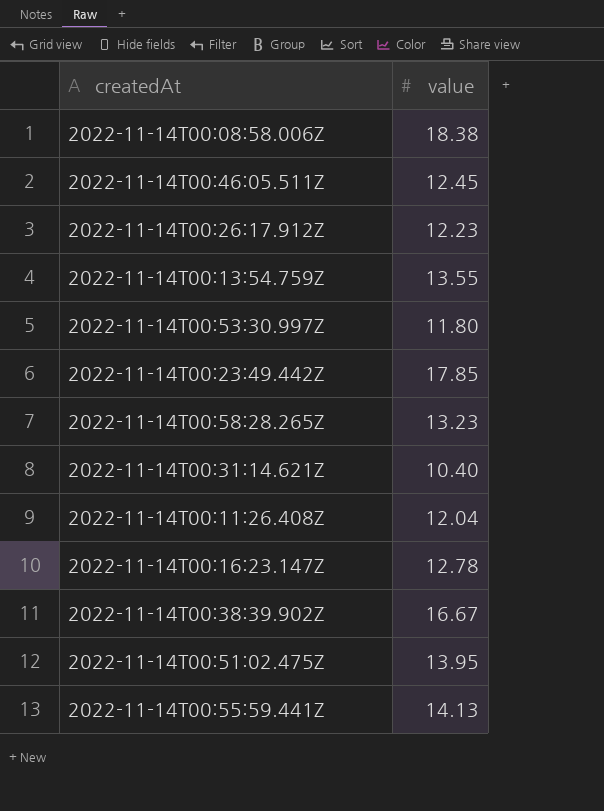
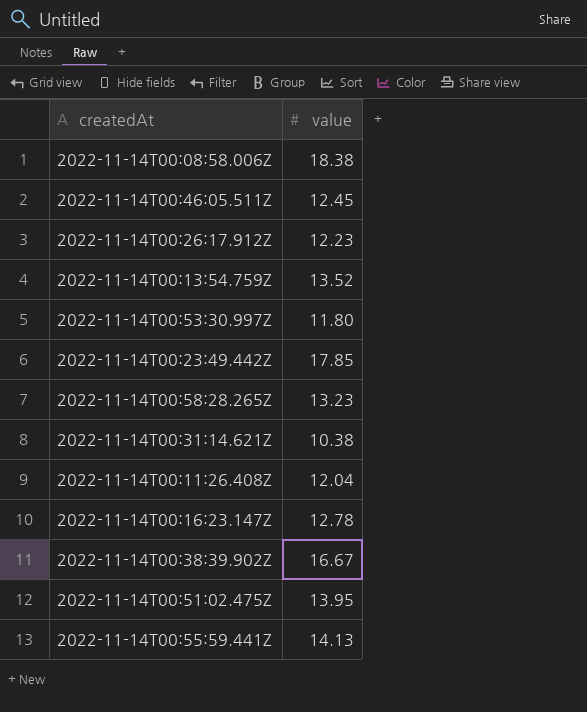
2022-11-14T00:13:54.759Z | value: 13.55 -> 13.52
2022-11-14T00:31:14.621Z | value: 10.40 -> 10.38

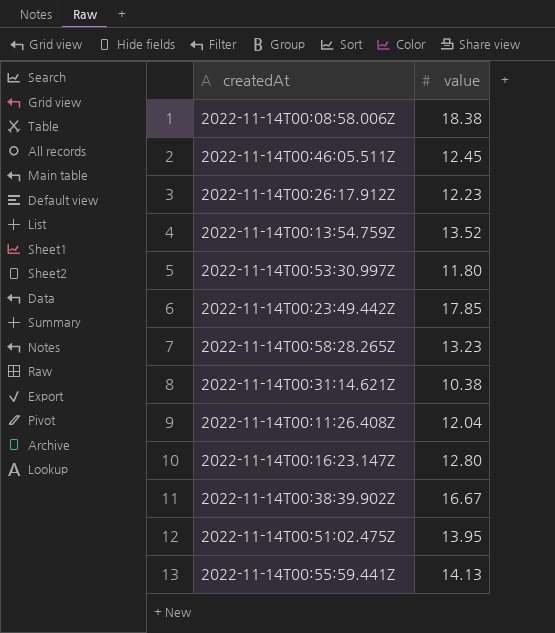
2022-11-14T00:16:23.147Z | value: 12.78 -> 12.80

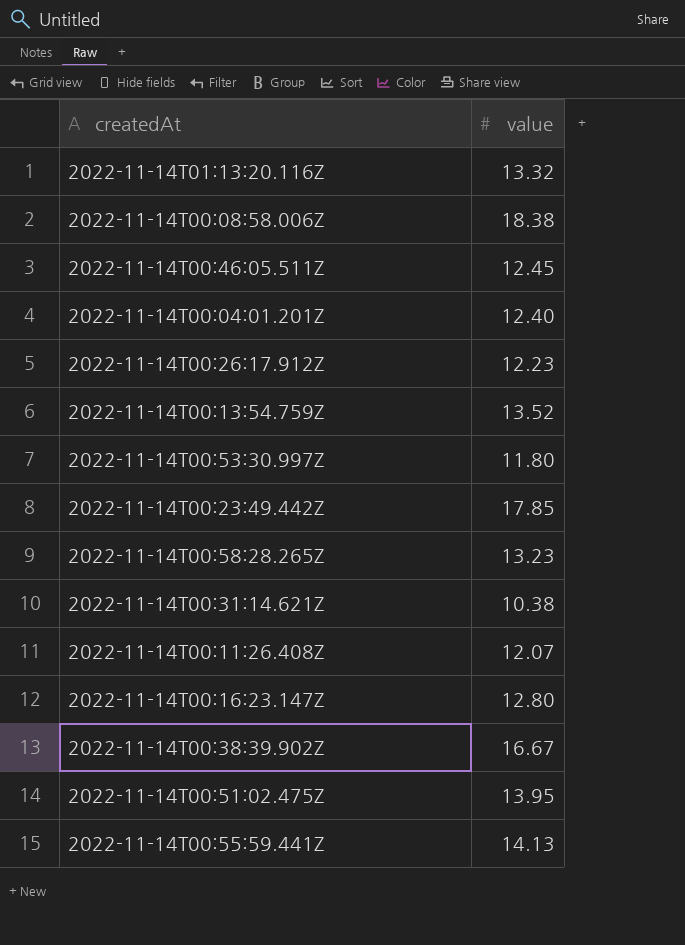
row 2022-11-14T01:13:20.116Z: none -> 13.32
row 2022-11-14T00:04:01.201Z: none -> 12.40
2022-11-14T00:11:26.408Z | value: 12.04 -> 12.07

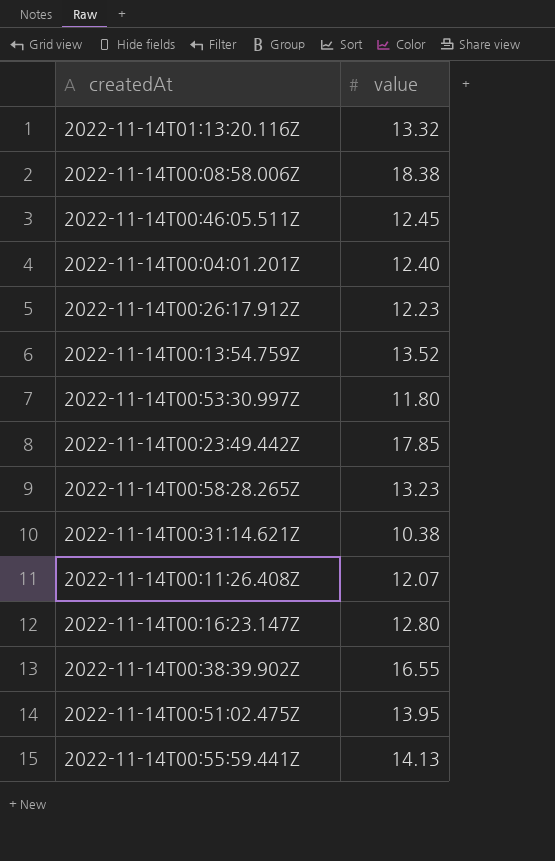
2022-11-14T00:38:39.902Z | value: 16.67 -> 16.55

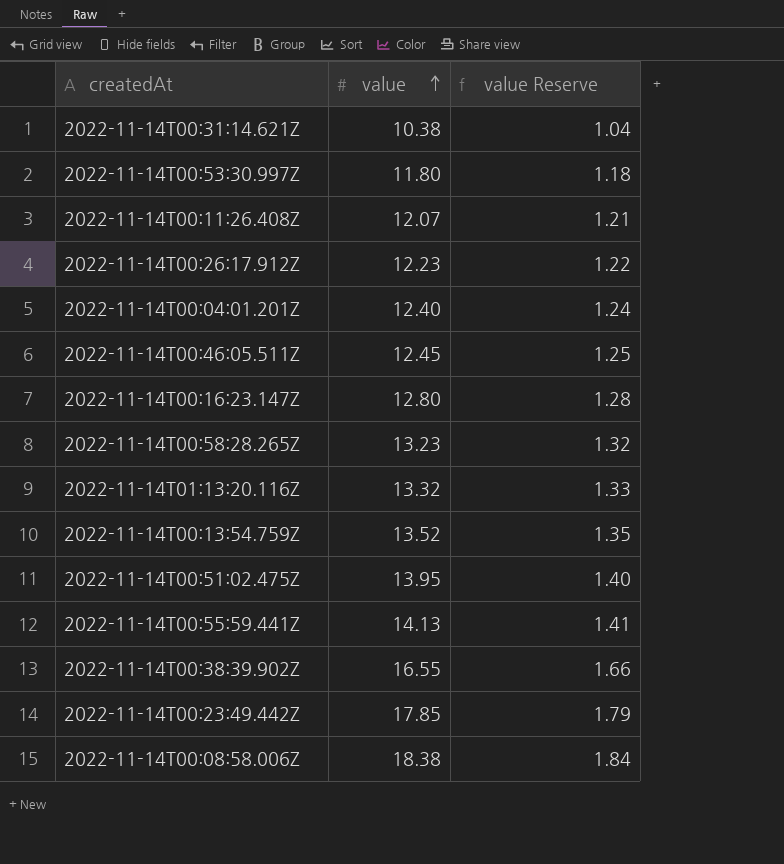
row order: none -> value ascending
column value Reserve | formula: none -> [value] * 0.1

